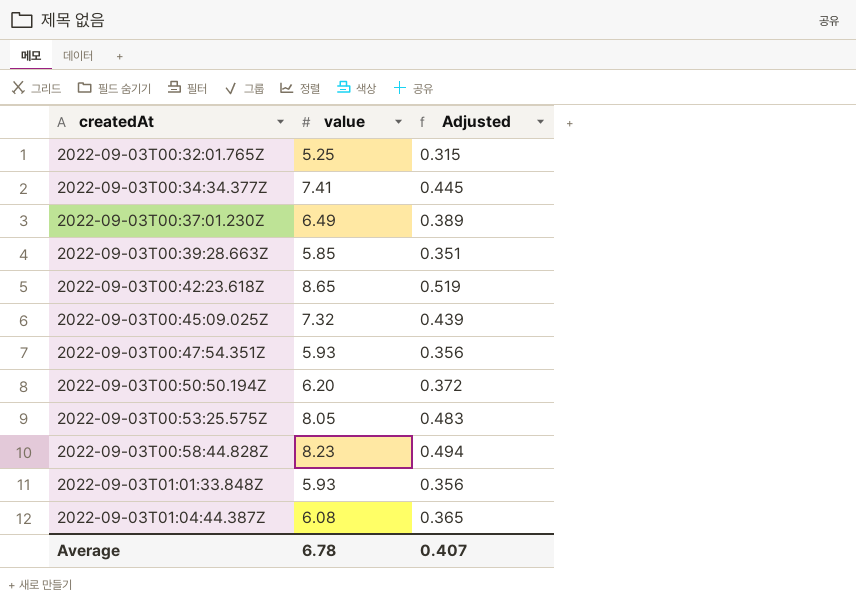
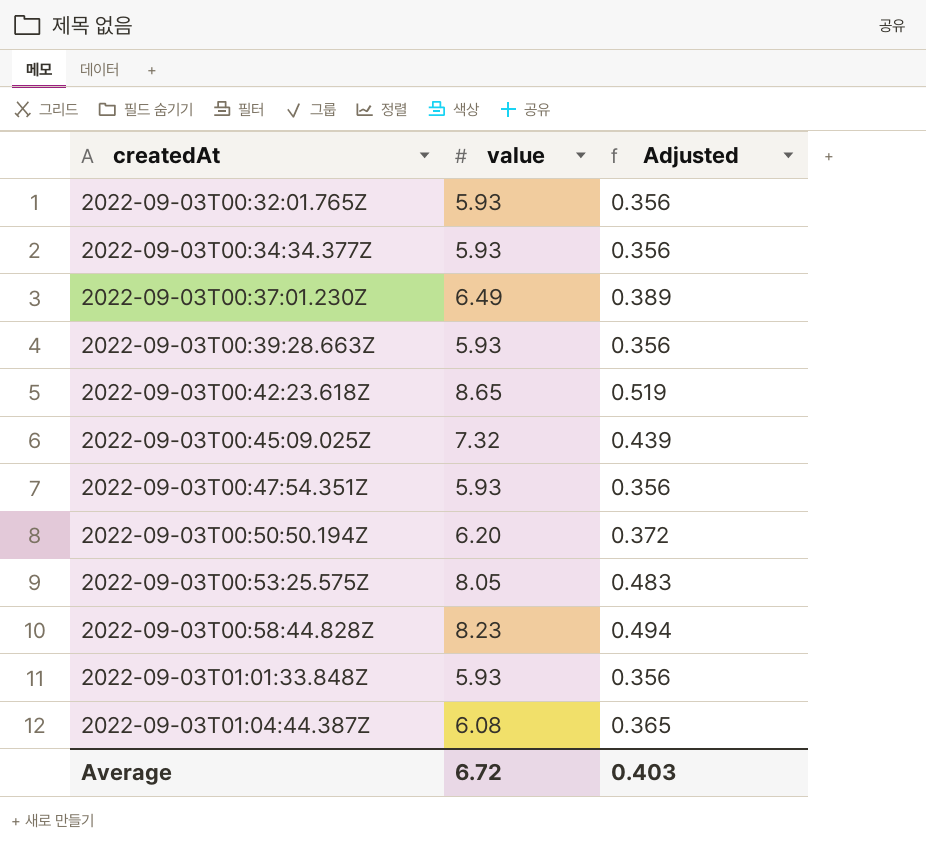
2022-09-03T00:32:01.765Z | value: 5.25 -> 5.93
2022-09-03T00:32:01.765Z | Adjusted: 0.315 -> 0.356
2022-09-03T00:34:34.377Z | value: 7.41 -> 5.93
2022-09-03T00:34:34.377Z | Adjusted: 0.445 -> 0.356
2022-09-03T00:39:28.663Z | value: 5.85 -> 5.93
2022-09-03T00:39:28.663Z | Adjusted: 0.351 -> 0.356
Average | value: 6.78 -> 6.72
Average | Adjusted: 0.407 -> 0.403

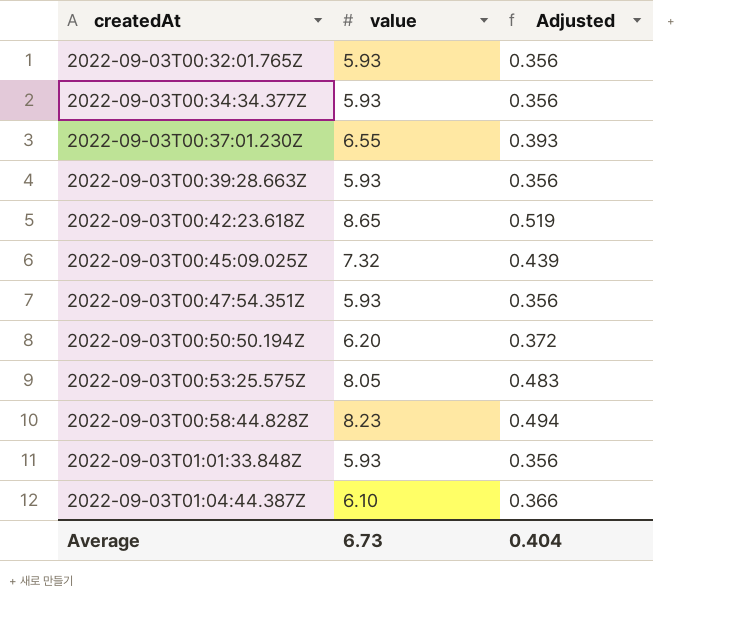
2022-09-03T00:37:01.230Z | value: 6.49 -> 6.55
2022-09-03T00:37:01.230Z | Adjusted: 0.389 -> 0.393
2022-09-03T01:04:44.387Z | value: 6.08 -> 6.10
2022-09-03T01:04:44.387Z | Adjusted: 0.365 -> 0.366
Average | value: 6.72 -> 6.73
Average | Adjusted: 0.403 -> 0.404

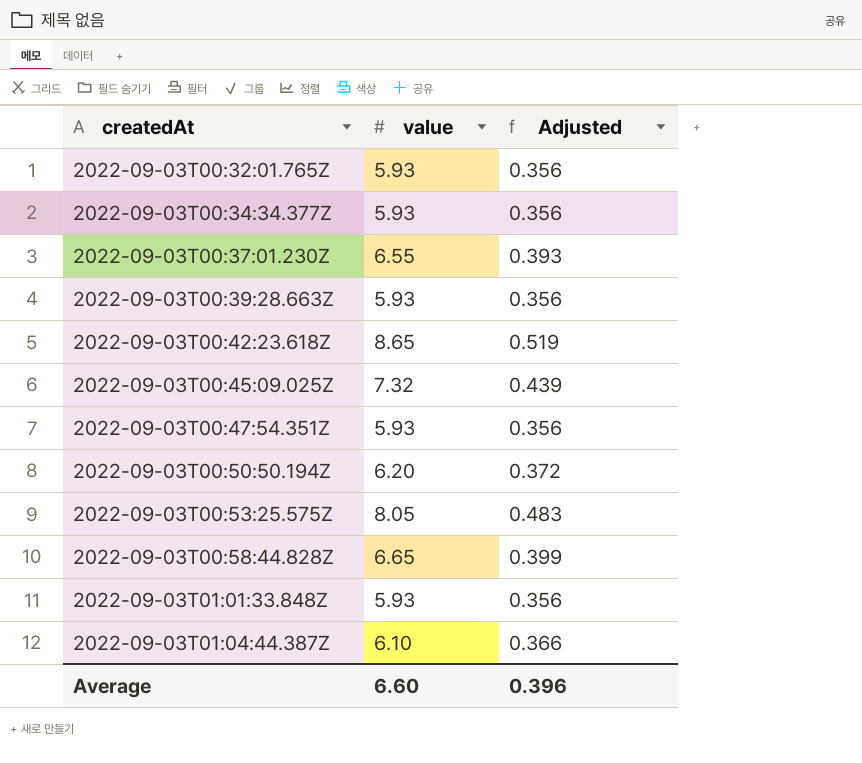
2022-09-03T00:58:44.828Z | value: 8.23 -> 6.65
2022-09-03T00:58:44.828Z | Adjusted: 0.494 -> 0.399
Average | value: 6.73 -> 6.60
Average | Adjusted: 0.404 -> 0.396

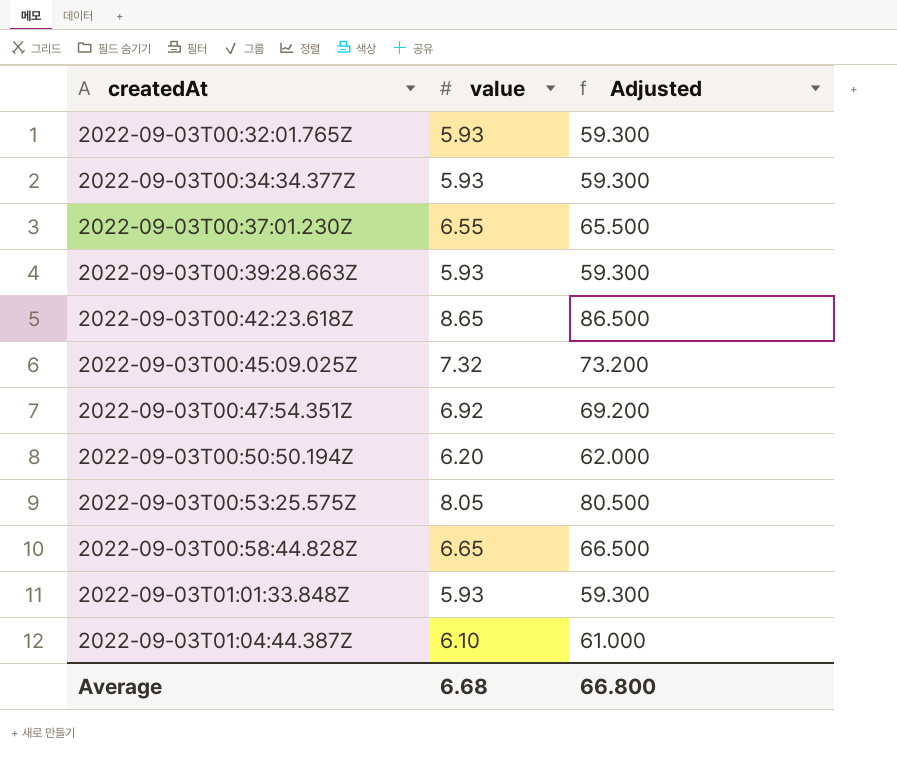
column Adjusted | formula: [value] * 0.06 -> [value] * 10
2022-09-03T00:47:54.351Z | value: 5.93 -> 6.92
Average | value: 6.60 -> 6.68
Average | Adjusted: 0.396 -> 66.800

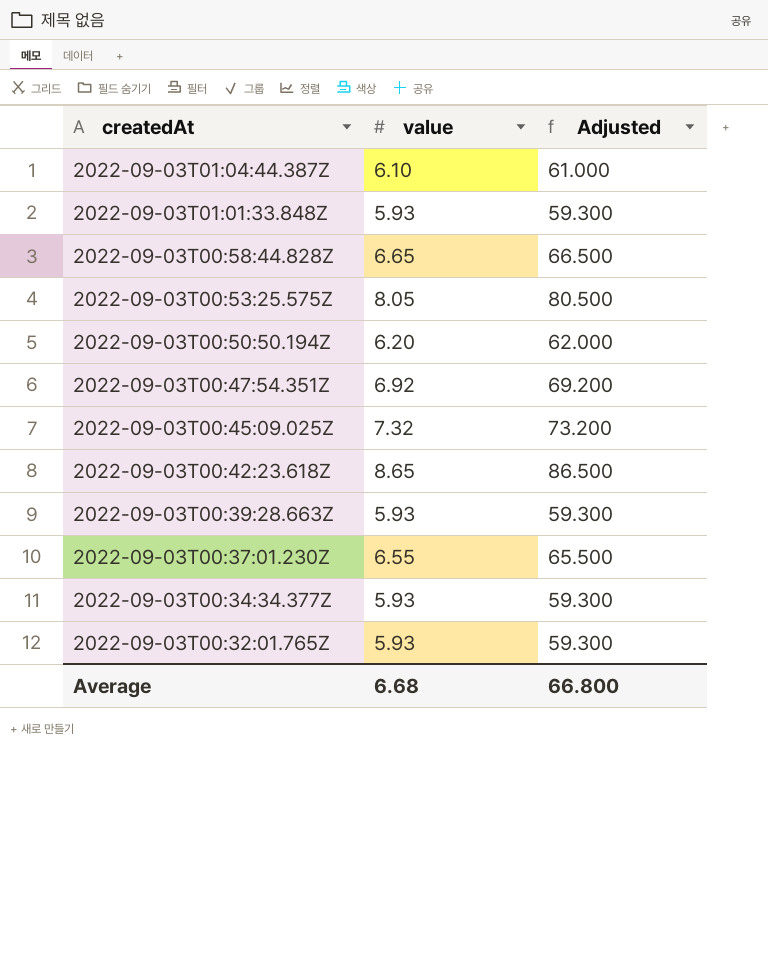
row order: createdAt ascending -> createdAt descending

